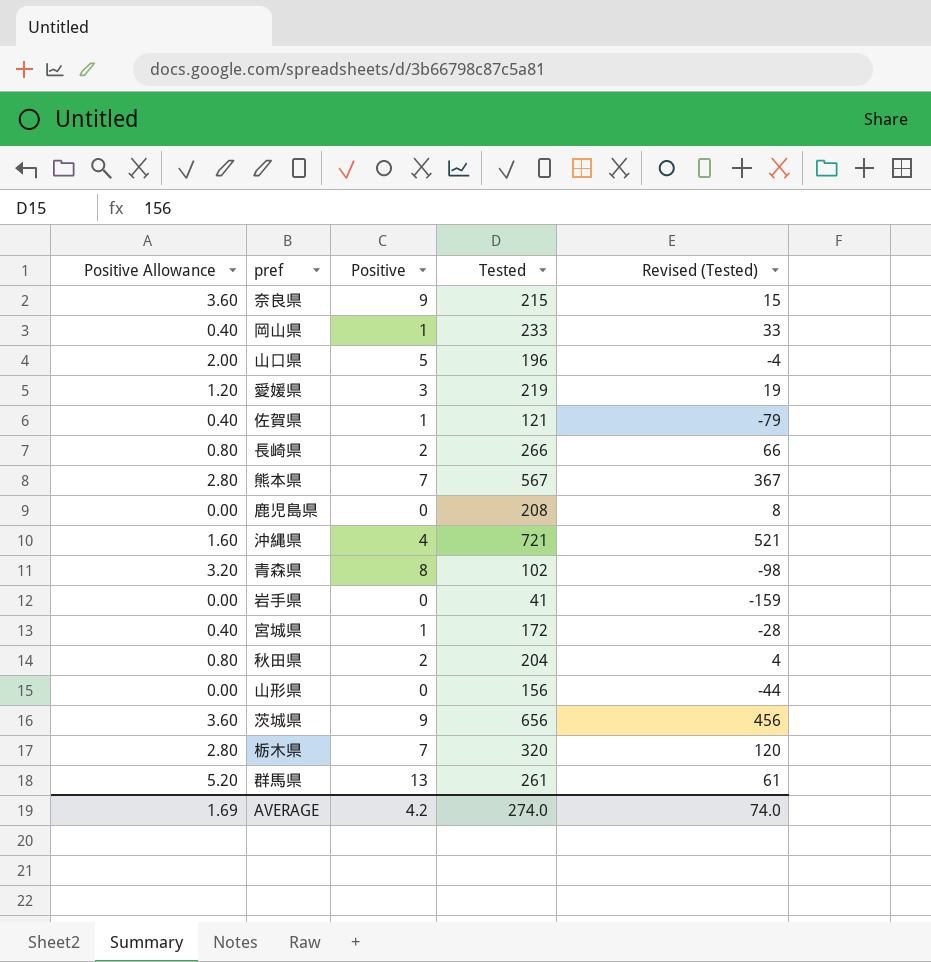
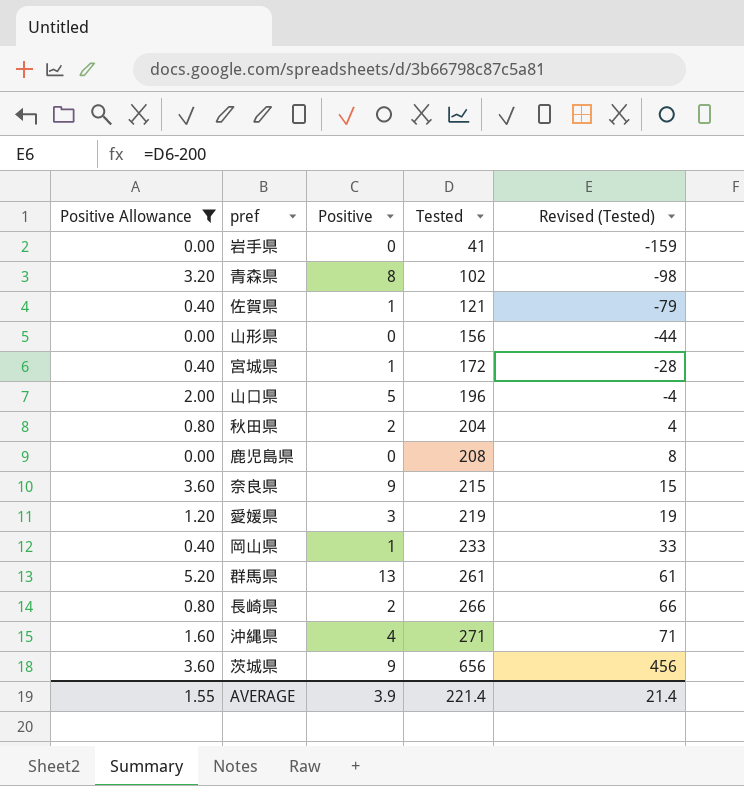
filter: none -> Positive Allowance != 2.80
row order: none -> Tested ascending
沖縄県 | Tested: 721 -> 271
沖縄県 | Revised (Tested): 521 -> 71
AVERAGE | Positive Allowance: 1.69 -> 1.55
AVERAGE | Positive: 4.2 -> 3.9
AVERAGE | Tested: 274.0 -> 221.4
AVERAGE | Revised (Tested): 74.0 -> 21.4

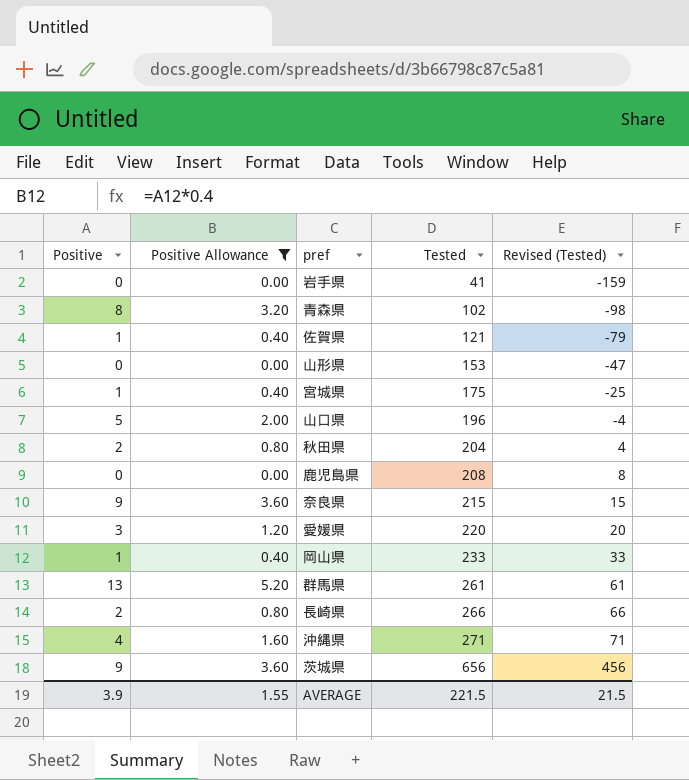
column Positive | position: 3 -> 1
山形県 | Tested: 156 -> 153
山形県 | Revised (Tested): -44 -> -47
宮城県 | Tested: 172 -> 175
宮城県 | Revised (Tested): -28 -> -25
愛媛県 | Tested: 219 -> 220
愛媛県 | Revised (Tested): 19 -> 20
AVERAGE | Tested: 221.4 -> 221.5
AVERAGE | Revised (Tested): 21.4 -> 21.5

